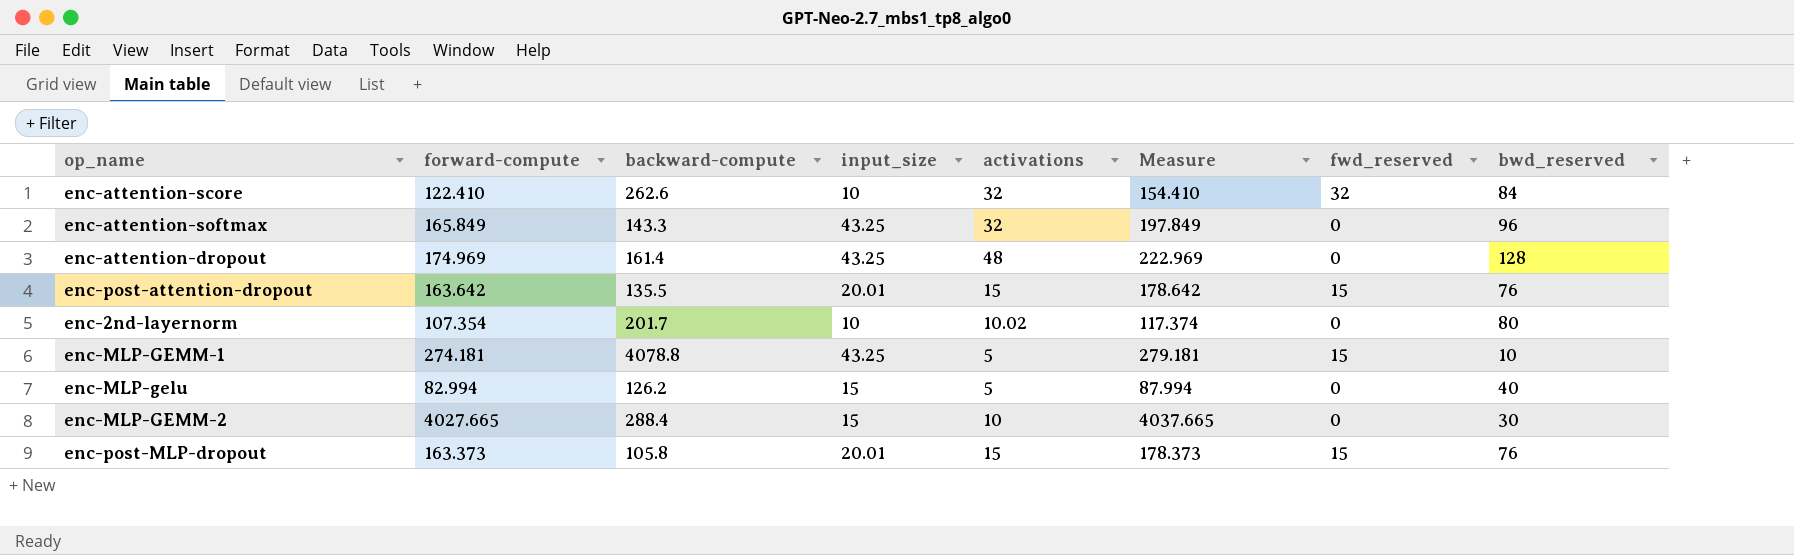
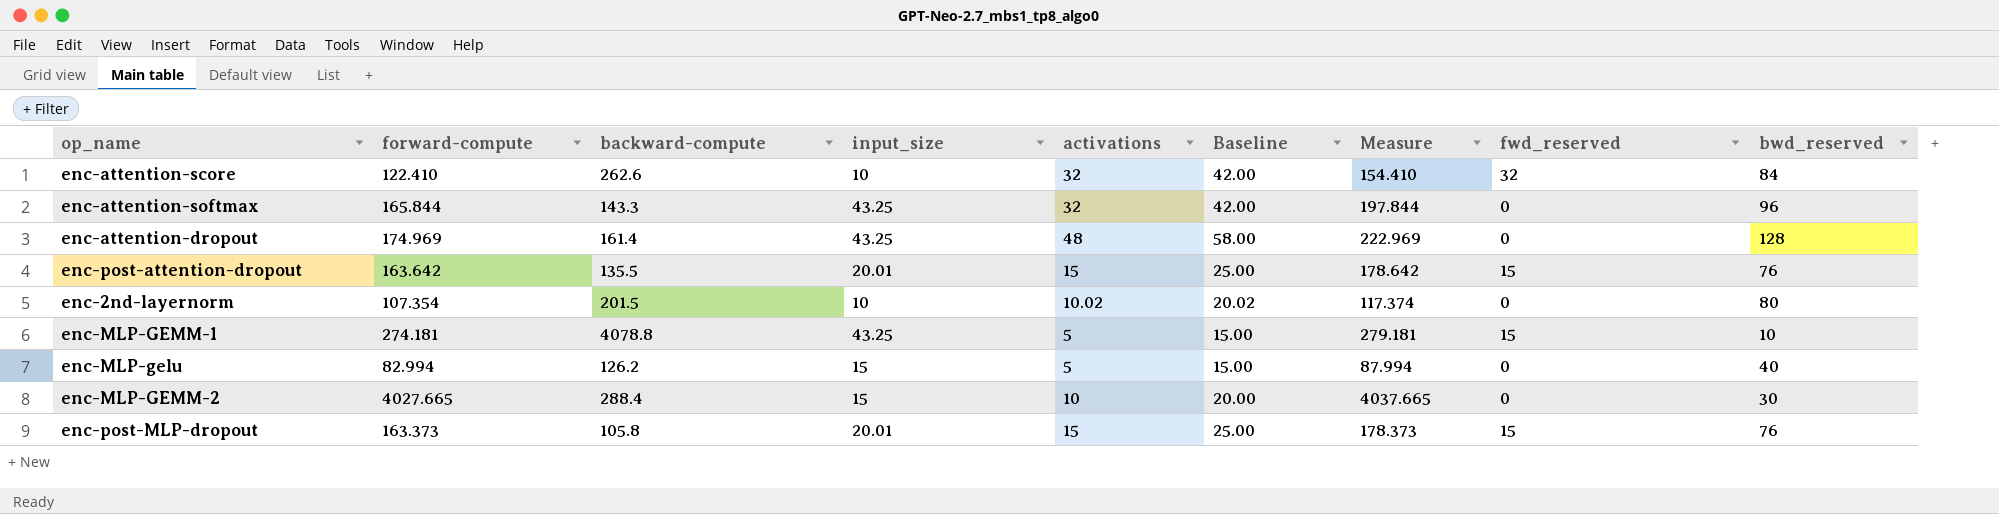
column Baseline | formula: none -> [activations] + 10
enc-attention-softmax | forward-compute: 165.849 -> 165.844
enc-attention-softmax | Measure: 197.849 -> 197.844
enc-2nd-layernorm | backward-compute: 201.7 -> 201.5

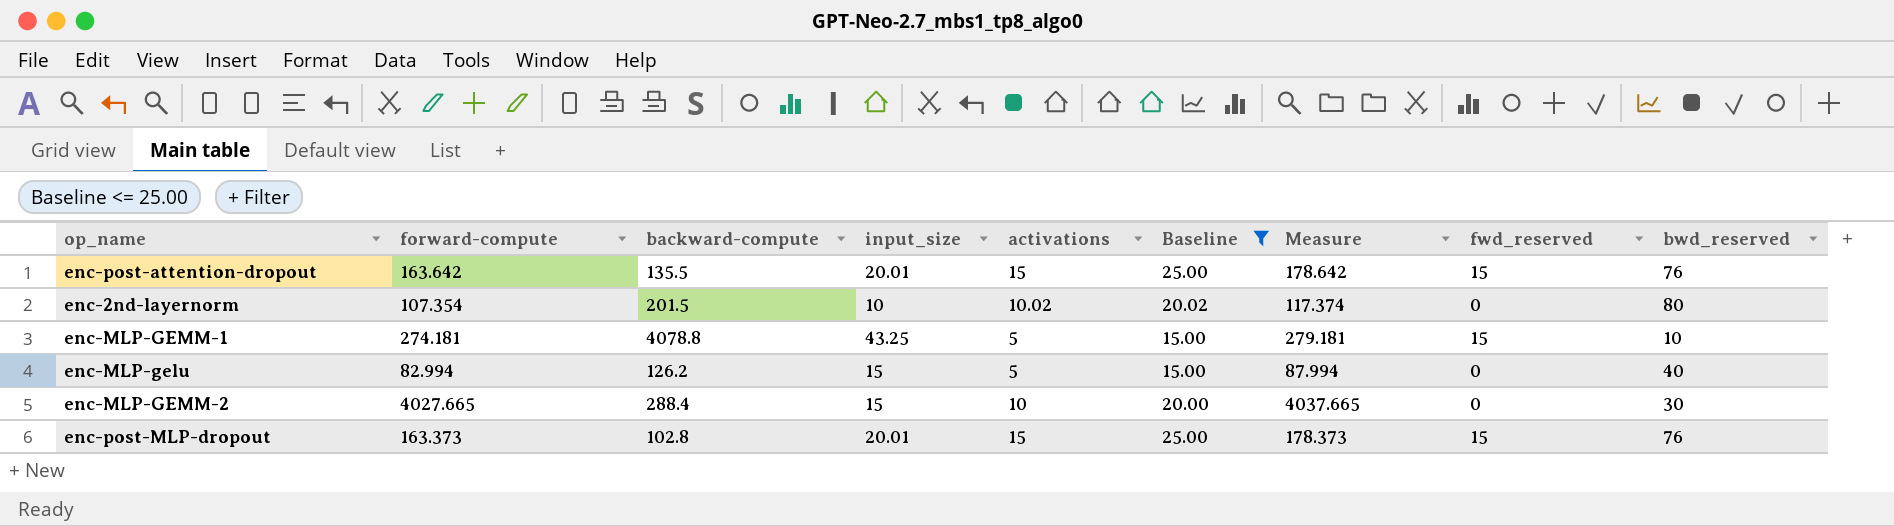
filter: none -> Baseline <= 25.00
enc-post-MLP-dropout | backward-compute: 105.8 -> 102.8

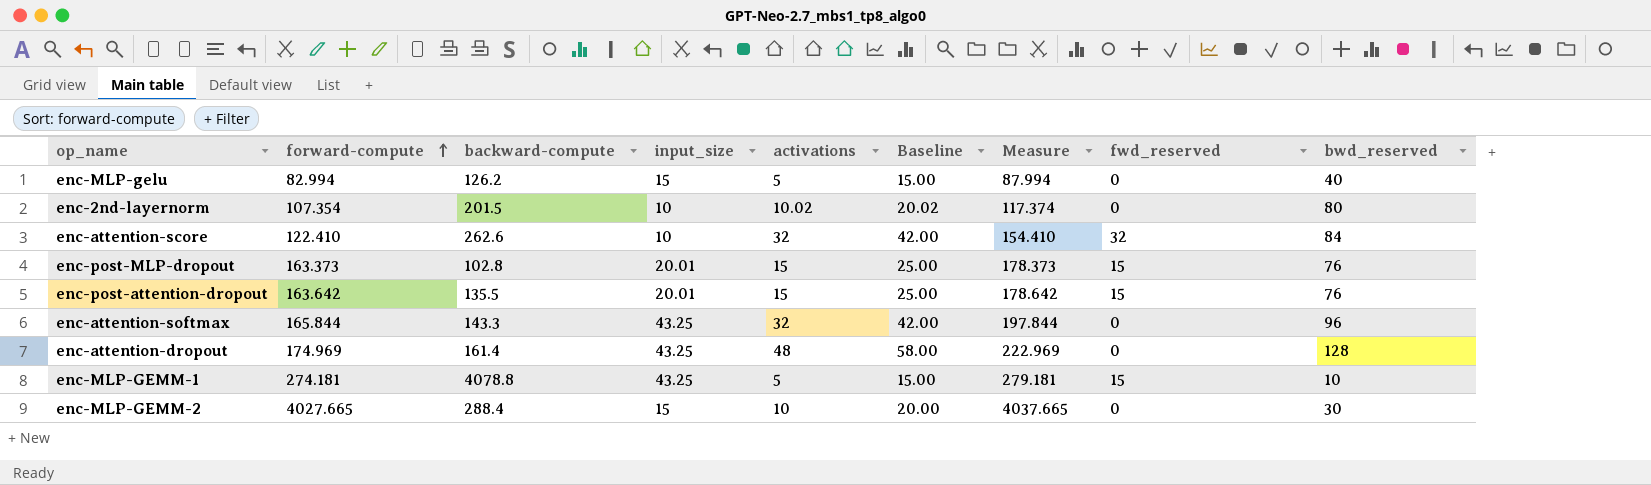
filter: Baseline <= 25.00 -> none
row order: none -> forward-compute ascending

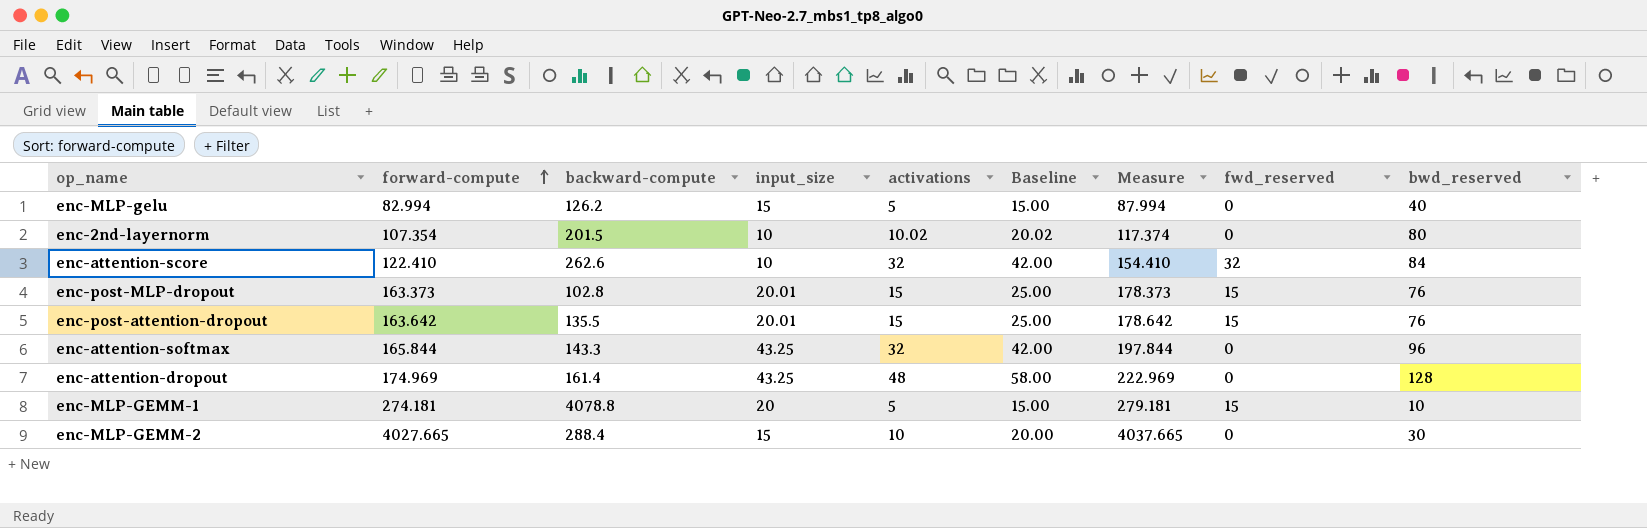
enc-MLP-GEMM-1 | input_size: 43.25 -> 20

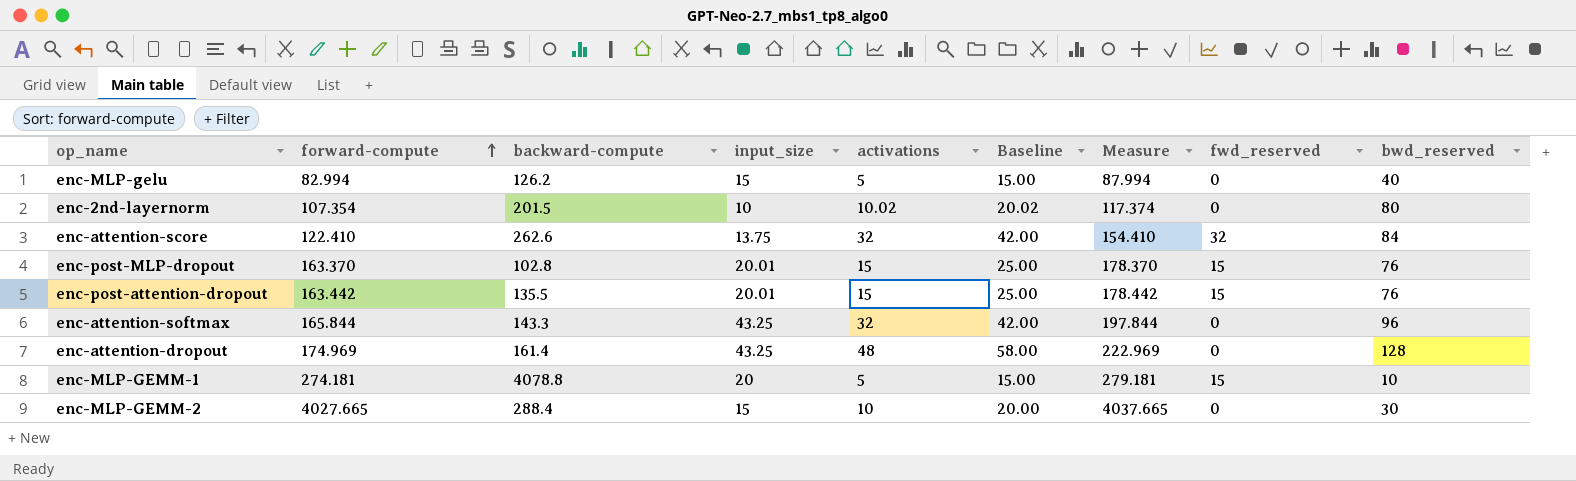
enc-attention-score | input_size: 10 -> 13.75
enc-post-MLP-dropout | forward-compute: 163.373 -> 163.370
enc-post-MLP-dropout | Measure: 178.373 -> 178.370
enc-post-attention-dropout | forward-compute: 163.642 -> 163.442
enc-post-attention-dropout | Measure: 178.642 -> 178.442

